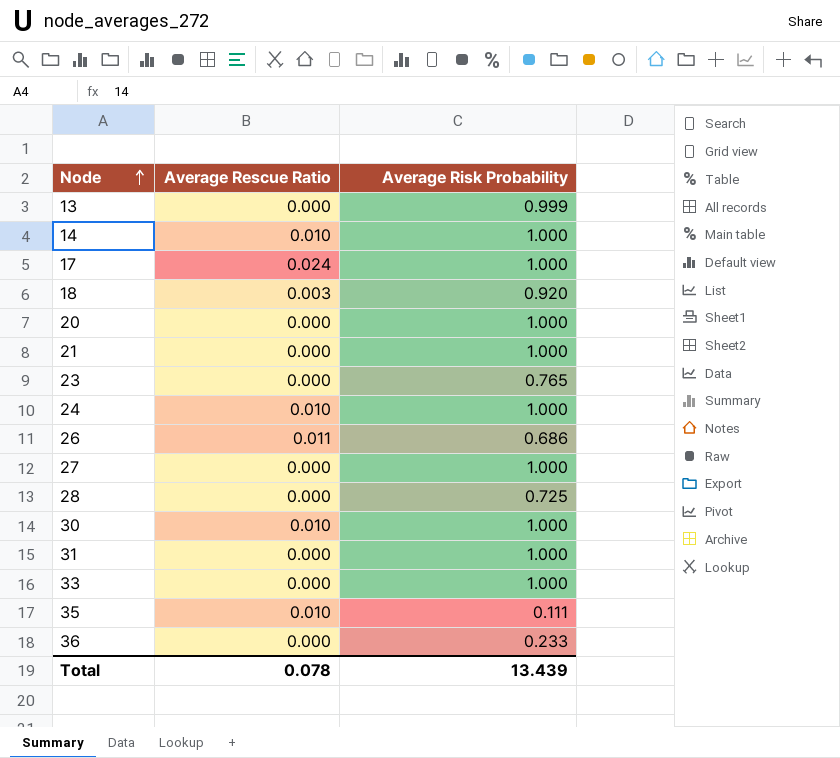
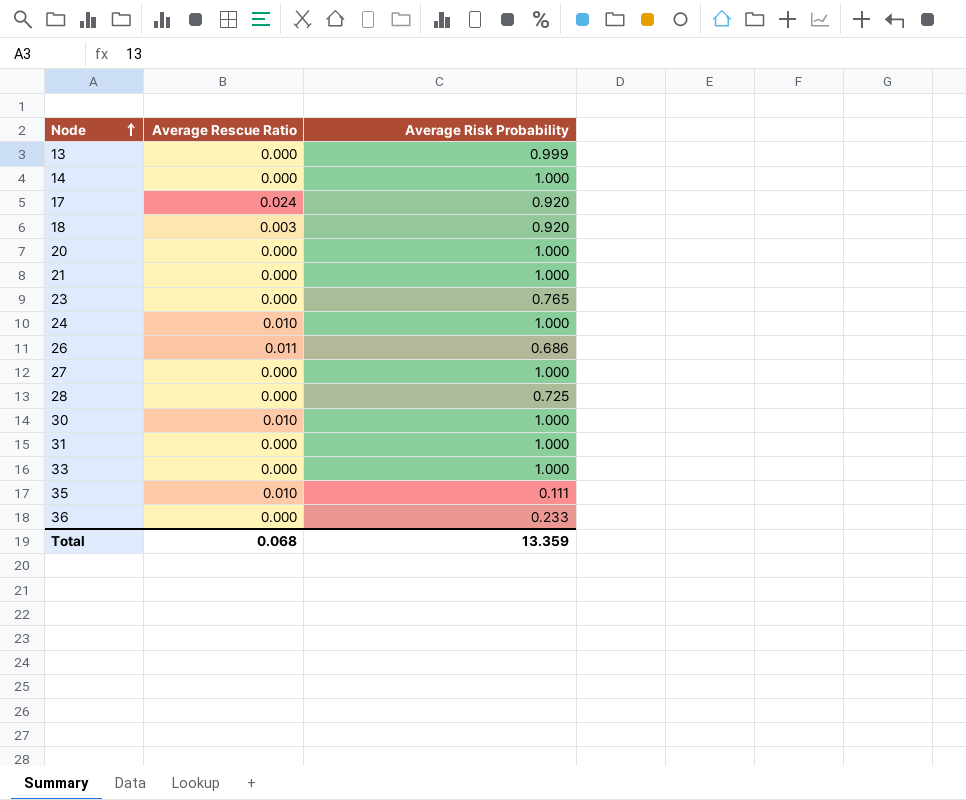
14 | Average Rescue Ratio: 0.010 -> 0.000
17 | Average Risk Probability: 1.000 -> 0.920
Total | Average Rescue Ratio: 0.078 -> 0.068
Total | Average Risk Probability: 13.439 -> 13.359

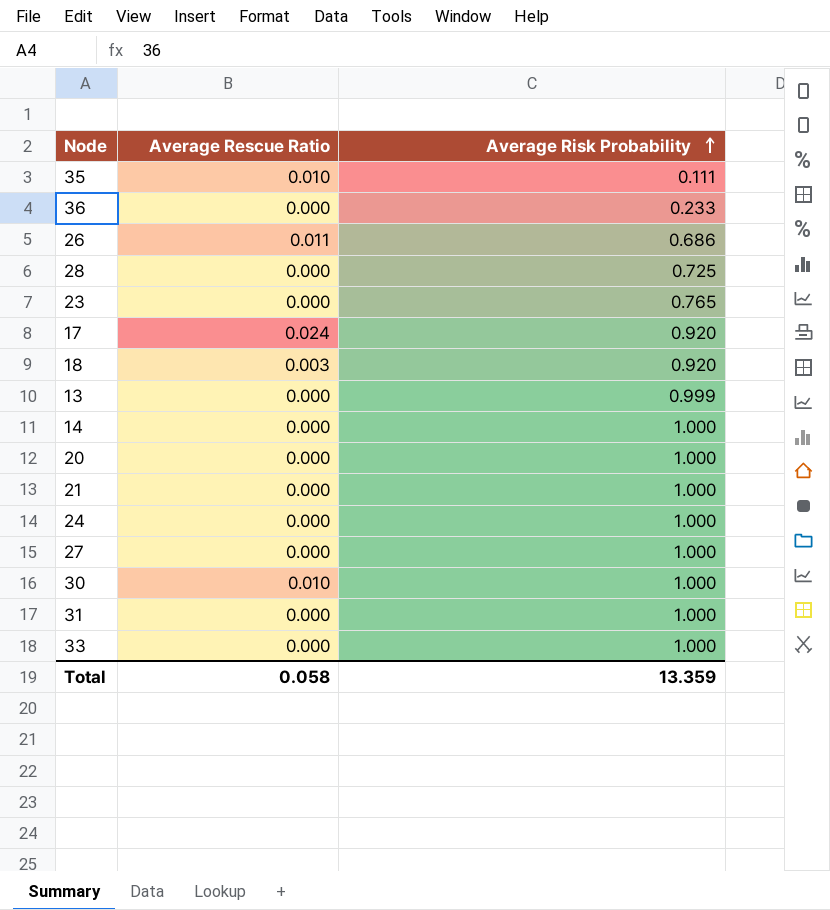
row order: Node ascending -> Average Risk Probability ascending
24 | Average Rescue Ratio: 0.010 -> 0.000
Total | Average Rescue Ratio: 0.068 -> 0.058

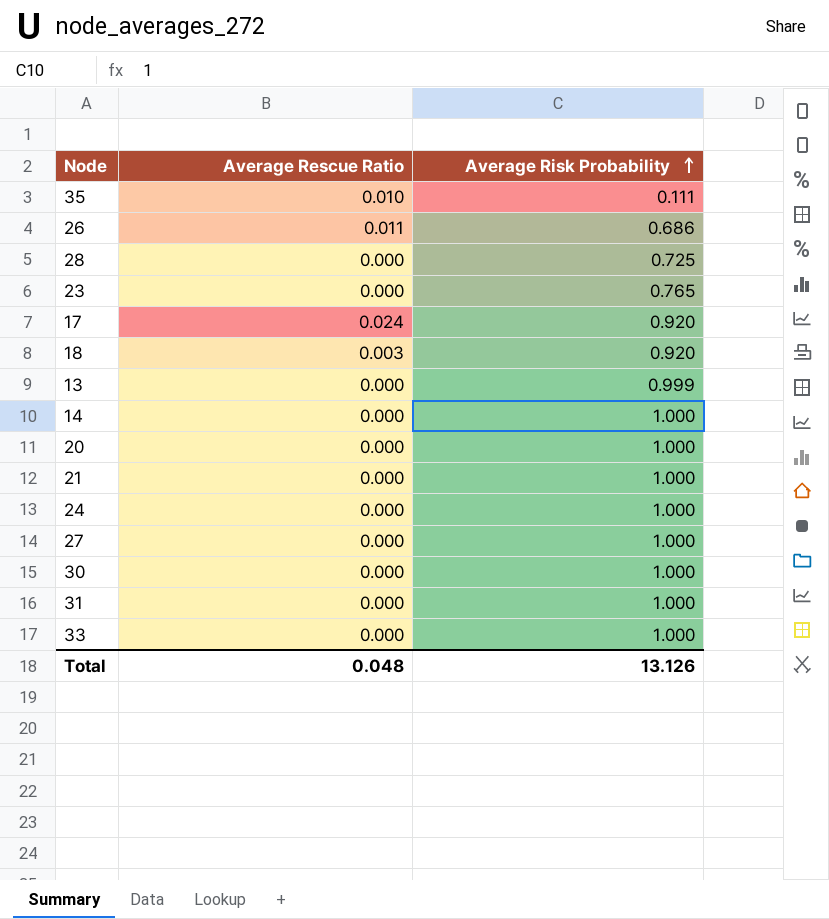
row 36: 0.000 | 0.233 -> none
30 | Average Rescue Ratio: 0.010 -> 0.000
Total | Average Rescue Ratio: 0.058 -> 0.048
Total | Average Risk Probability: 13.359 -> 13.126

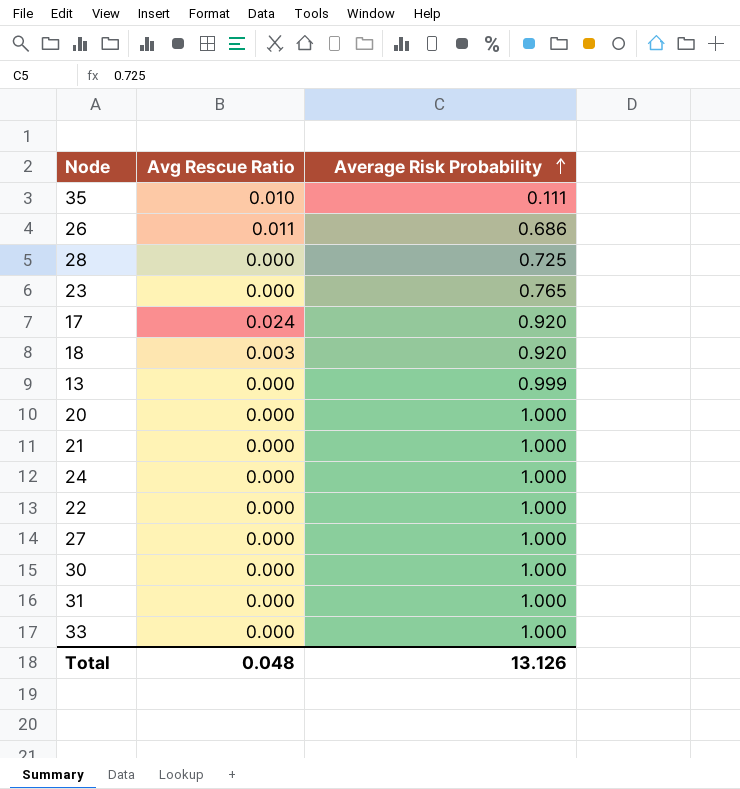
column name: Average Rescue Ratio -> Avg Rescue Ratio
row 14: 0.000 | 1.000 -> none
row 22: none -> 0.000 | 1.000

